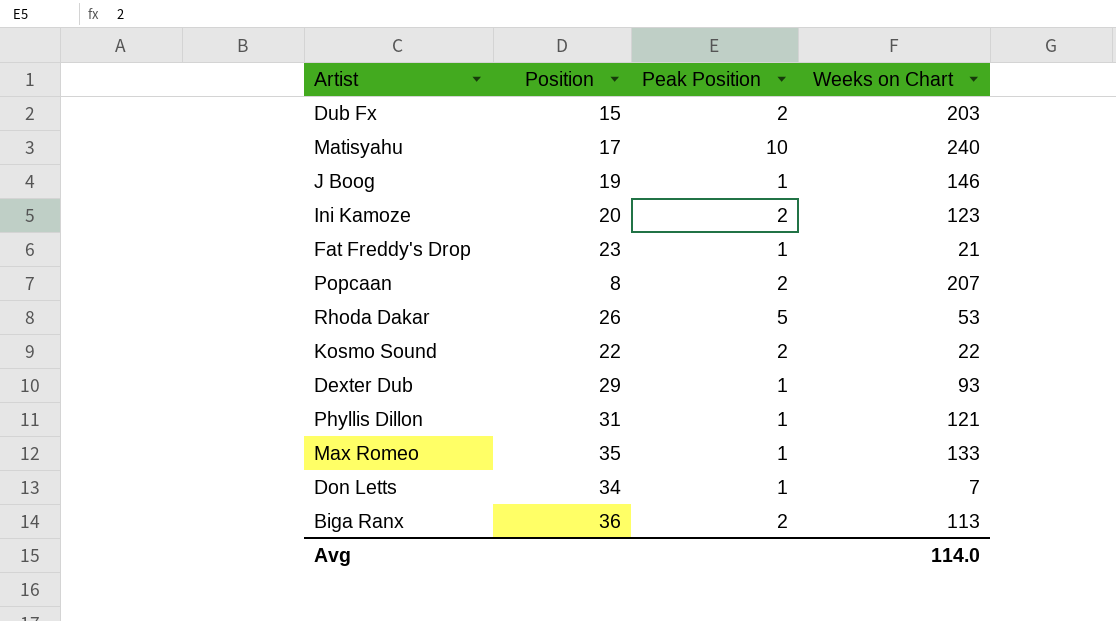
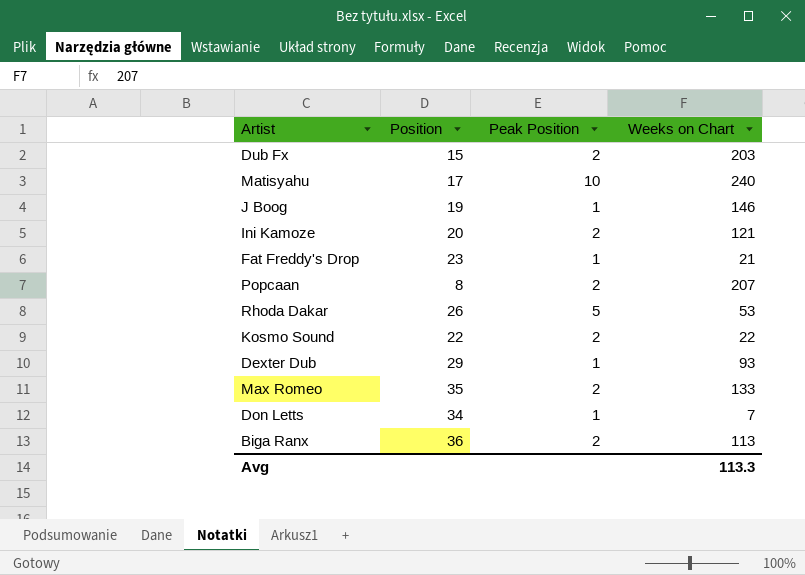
row Phyllis Dillon: 31 | 1 | 121 -> none
Ini Kamoze | Weeks on Chart: 123 -> 121
Max Romeo | Peak Position: 1 -> 2
Avg | Weeks on Chart: 114.0 -> 113.3

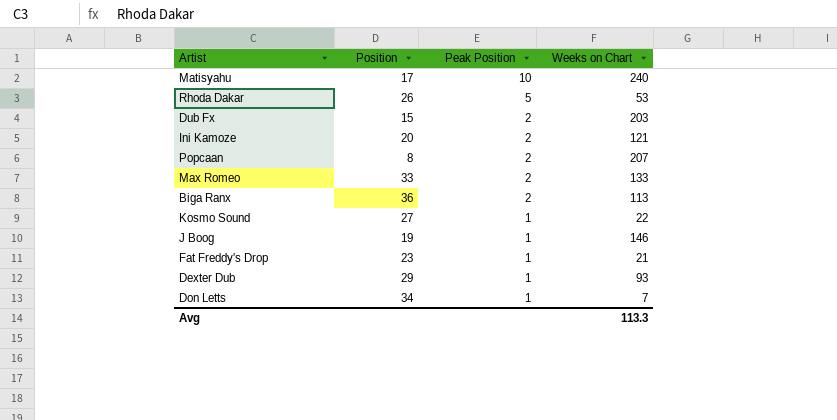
row order: none -> Peak Position descending
Max Romeo | Position: 35 -> 33
Kosmo Sound | Position: 22 -> 27
Kosmo Sound | Peak Position: 2 -> 1

